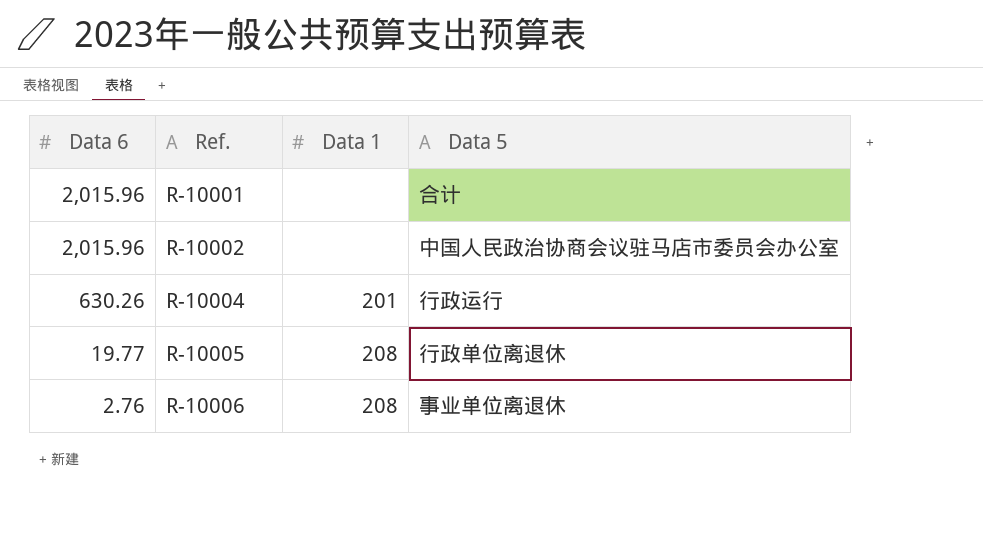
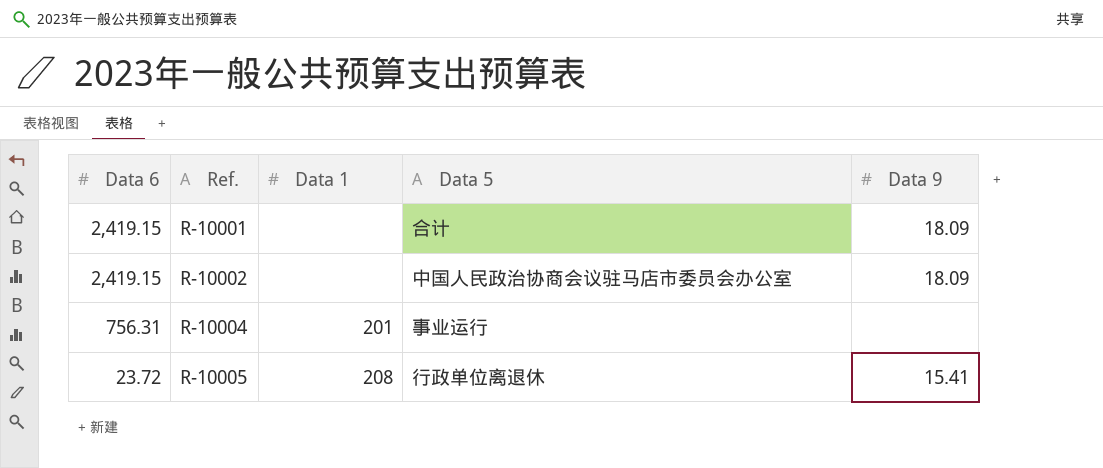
column Data 9 | position: none -> 5
row R-10006: 2.76 | 208 | 事业单位离退休 -> none
R-10001 | Data 6: 2,015.96 -> 2,419.15
R-10002 | Data 6: 2,015.96 -> 2,419.15
R-10004 | Data 6: 630.26 -> 756.31
R-10004 | Data 5: 行政运行 -> 事业运行
R-10005 | Data 6: 19.77 -> 23.72

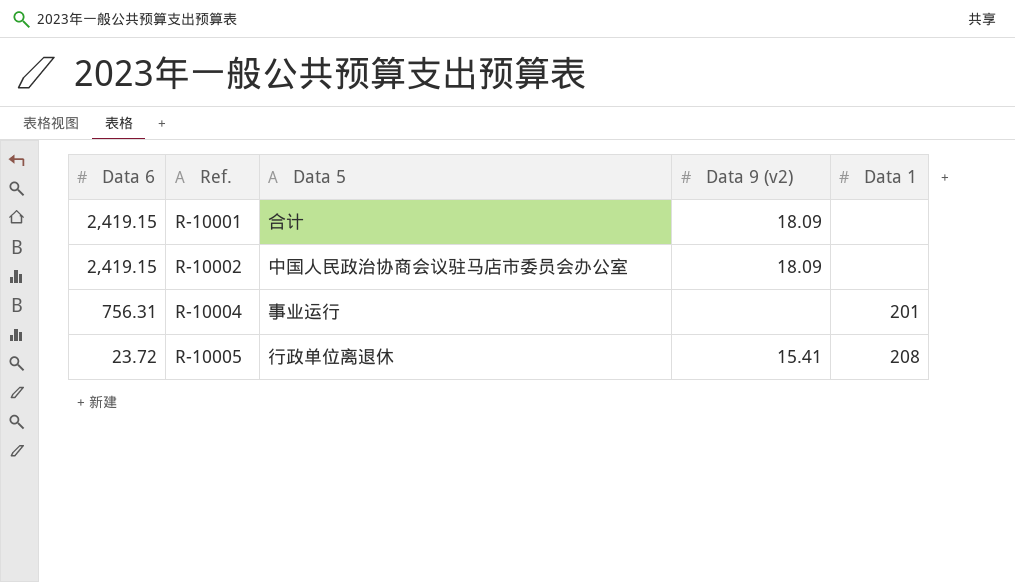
column name: Data 9 -> Data 9 (v2)
column Data 1 | position: 3 -> 5

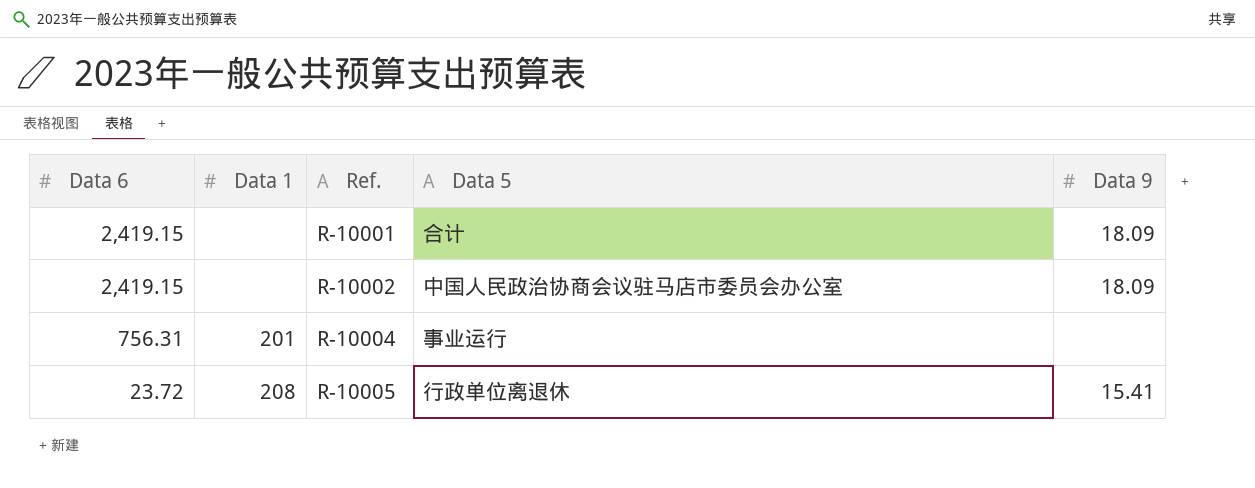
column Data 1 | position: 5 -> 2
column name: Data 9 (v2) -> Data 9

